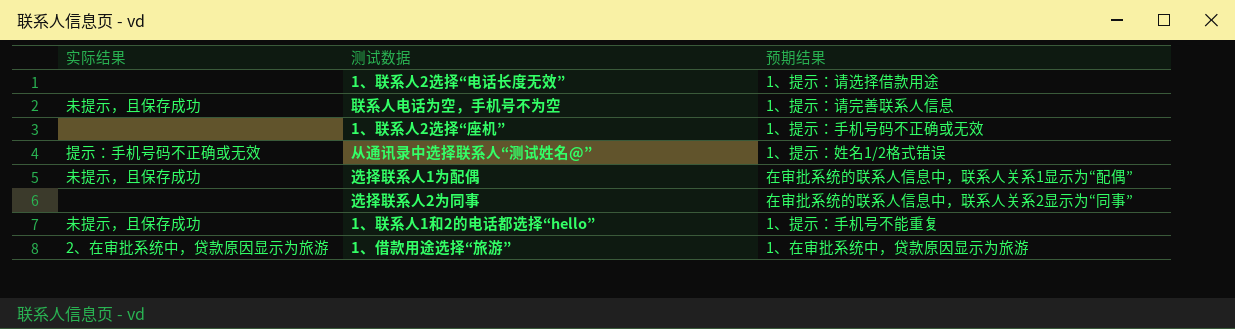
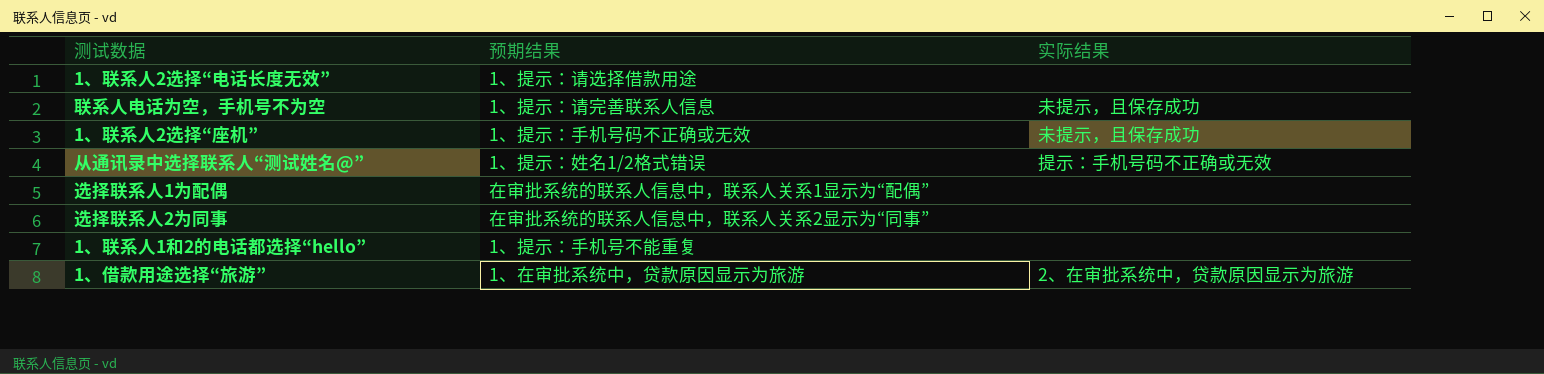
column 实际结果 | position: 1 -> 3
1、联系人2选择“座机” | 实际结果: none -> 未提示，且保存成功
选择联系人1为配偶 | 实际结果: 未提示，且保存成功 -> none
1、联系人1和2的电话都选择“hello” | 实际结果: 未提示，且保存成功 -> none

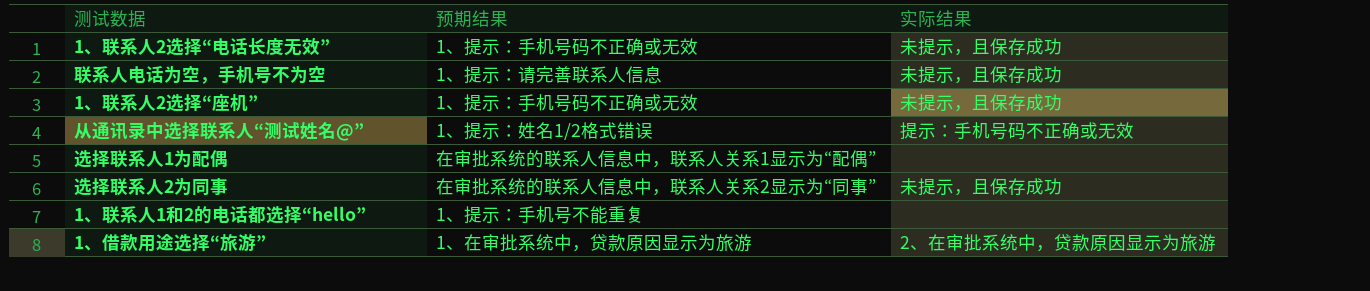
1、联系人2选择“电话长度无效” | 预期结果: 1、提示：请选择借款用途 -> 1、提示：手机号码不正确或无效
1、联系人2选择“电话长度无效” | 实际结果: none -> 未提示，且保存成功
选择联系人2为同事 | 实际结果: none -> 未提示，且保存成功

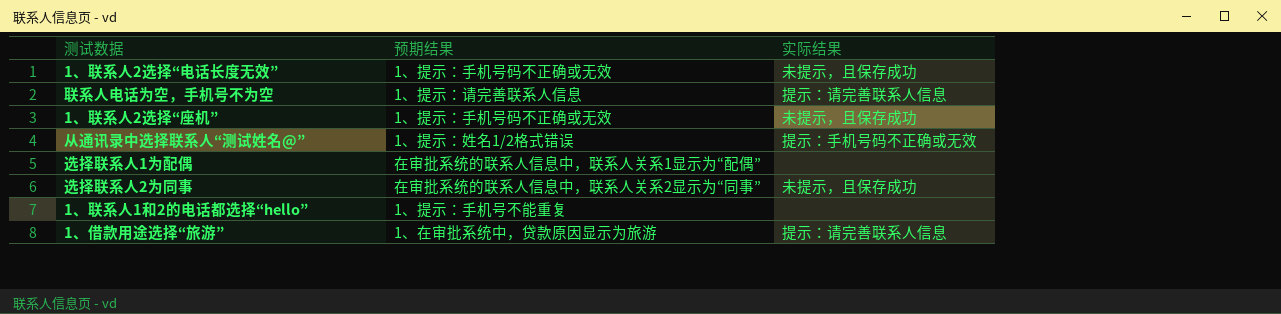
联系人电话为空，手机号不为空 | 实际结果: 未提示，且保存成功 -> 提示：请完善联系人信息
1、借款用途选择“旅游” | 实际结果: 2、在审批系统中，贷款原因显示为旅游 -> 提示：请完善联系人信息

